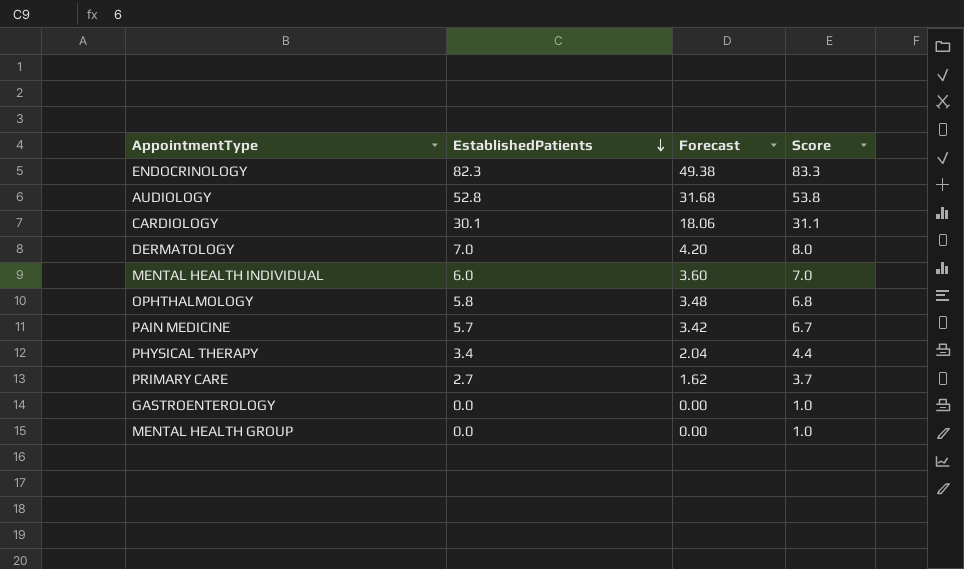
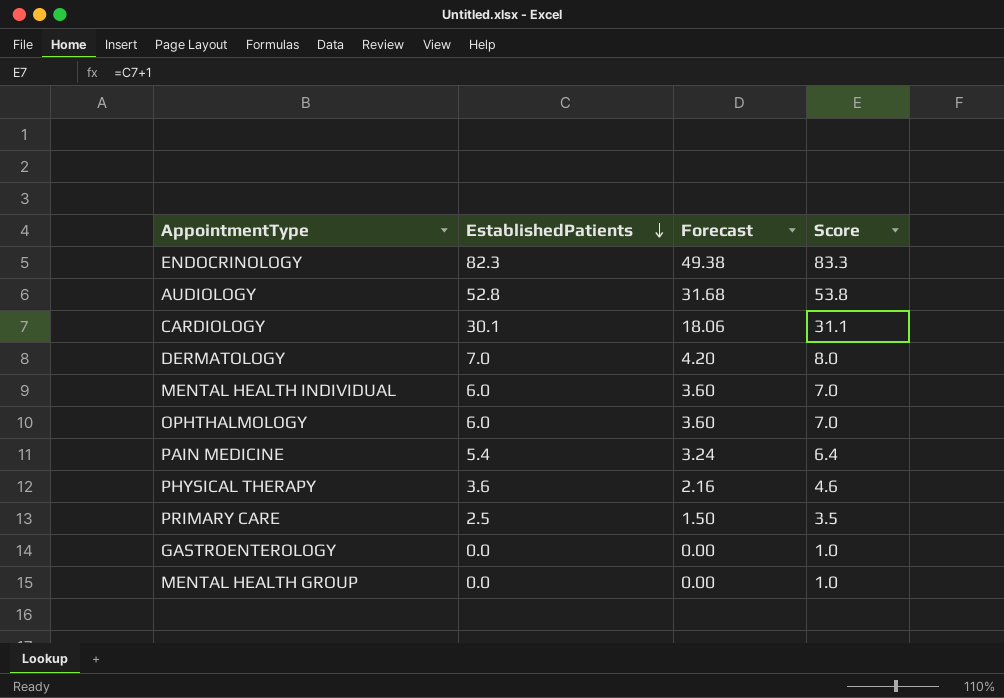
OPHTHALMOLOGY | EstablishedPatients: 5.8 -> 6.0
OPHTHALMOLOGY | Forecast: 3.48 -> 3.60
OPHTHALMOLOGY | Score: 6.8 -> 7.0
PAIN MEDICINE | EstablishedPatients: 5.7 -> 5.4
PAIN MEDICINE | Forecast: 3.42 -> 3.24
PAIN MEDICINE | Score: 6.7 -> 6.4
PHYSICAL THERAPY | EstablishedPatients: 3.4 -> 3.6
PHYSICAL THERAPY | Forecast: 2.04 -> 2.16
PHYSICAL THERAPY | Score: 4.4 -> 4.6
PRIMARY CARE | EstablishedPatients: 2.7 -> 2.5
PRIMARY CARE | Forecast: 1.62 -> 1.50
PRIMARY CARE | Score: 3.7 -> 3.5

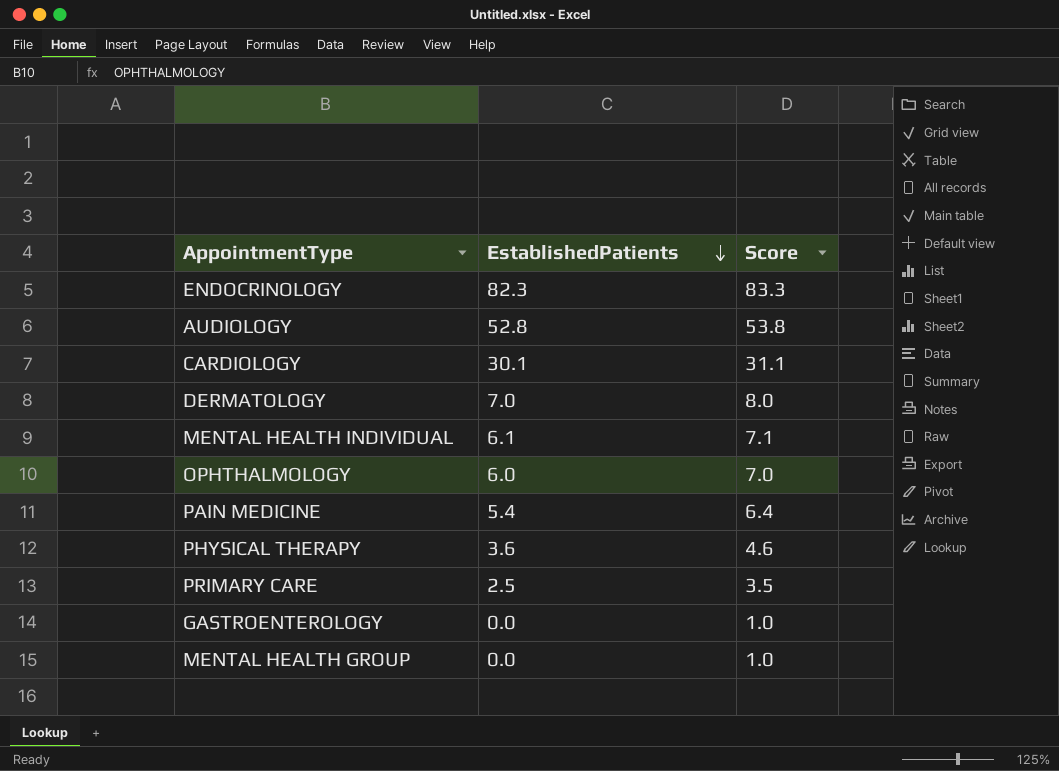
column Forecast | formula: [EstablishedPatients] * 0.6 -> none
MENTAL HEALTH INDIVIDUAL | EstablishedPatients: 6.0 -> 6.1
MENTAL HEALTH INDIVIDUAL | Score: 7.0 -> 7.1

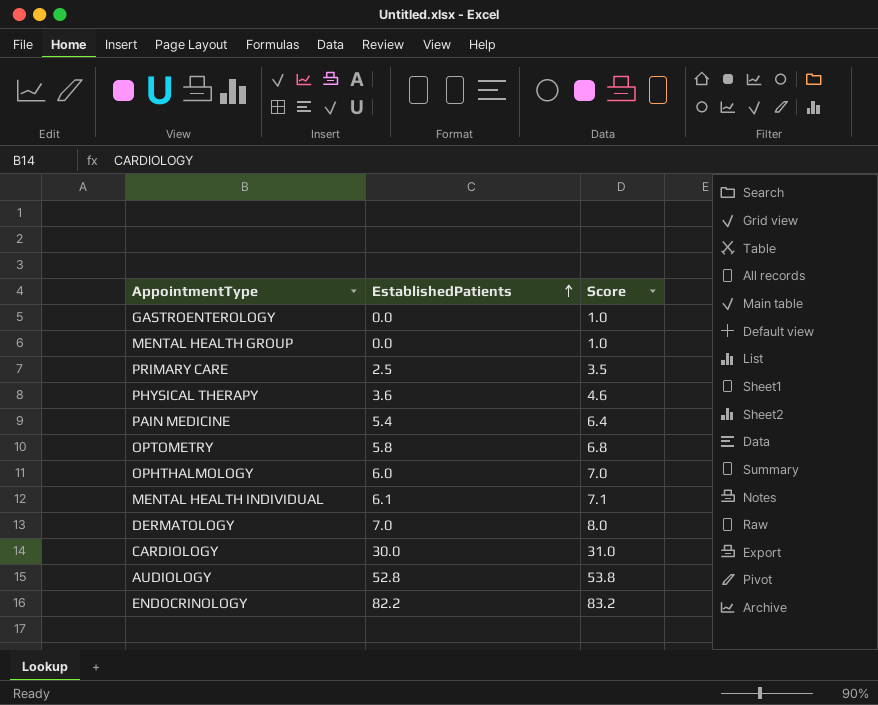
row order: EstablishedPatients descending -> EstablishedPatients ascending
row OPTOMETRY: none -> 5.8 | 6.8
CARDIOLOGY | EstablishedPatients: 30.1 -> 30.0
CARDIOLOGY | Score: 31.1 -> 31.0
ENDOCRINOLOGY | EstablishedPatients: 82.3 -> 82.2
ENDOCRINOLOGY | Score: 83.3 -> 83.2

